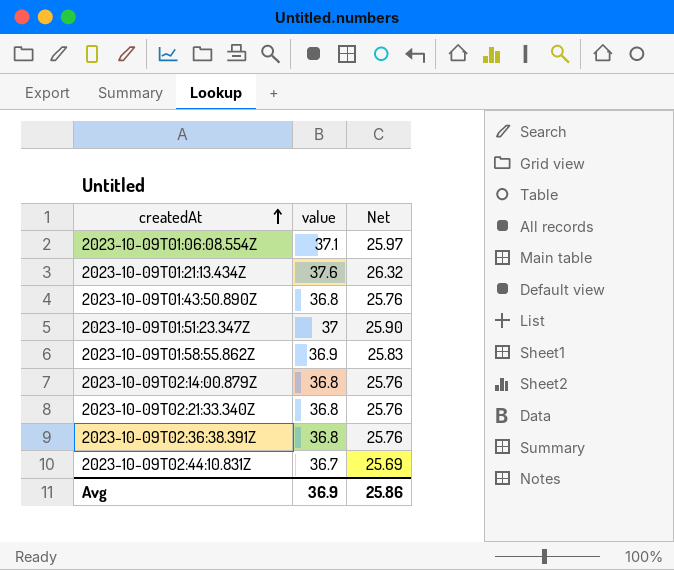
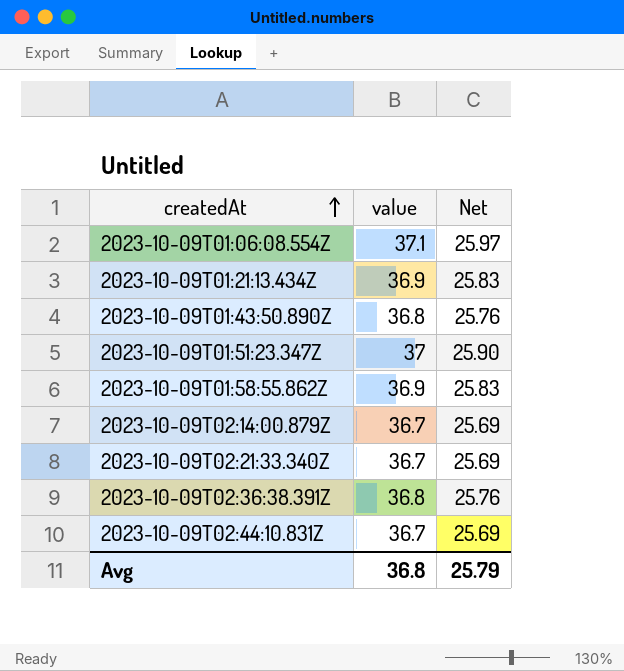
2023-10-09T01:21:13.434Z | value: 37.6 -> 36.9
2023-10-09T01:21:13.434Z | Net: 26.32 -> 25.83
2023-10-09T02:14:00.879Z | value: 36.8 -> 36.7
2023-10-09T02:14:00.879Z | Net: 25.76 -> 25.69
2023-10-09T02:21:33.340Z | value: 36.8 -> 36.7
2023-10-09T02:21:33.340Z | Net: 25.76 -> 25.69
Avg | value: 36.9 -> 36.8
Avg | Net: 25.86 -> 25.79

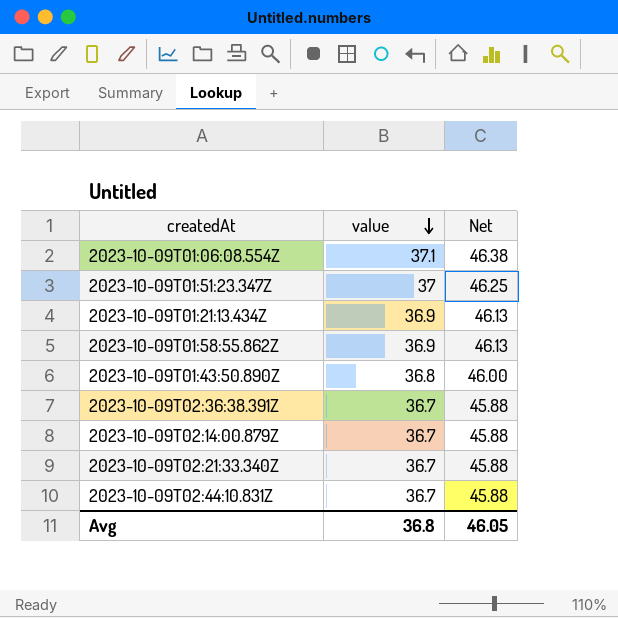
row order: createdAt ascending -> value descending
column Net | formula: [value] * 0.7 -> [value] * 1.25
2023-10-09T02:36:38.391Z | value: 36.8 -> 36.7
Avg | Net: 25.79 -> 46.05

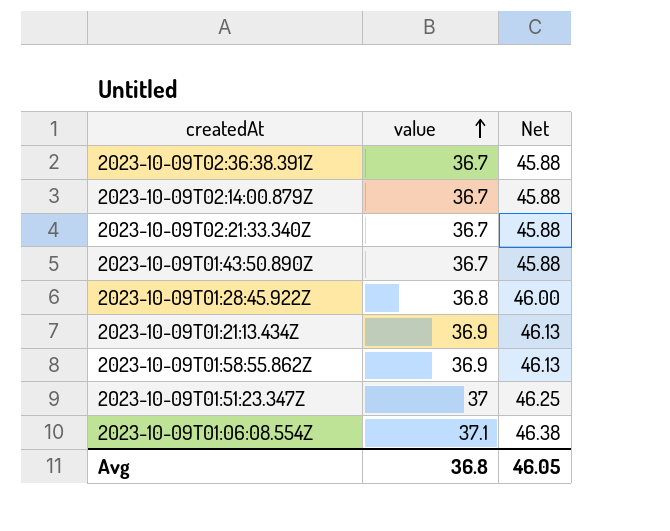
row order: value descending -> value ascending
row 2023-10-09T02:44:10.831Z: 36.7 | 45.88 -> none
2023-10-09T01:43:50.890Z | value: 36.8 -> 36.7
2023-10-09T01:43:50.890Z | Net: 46.00 -> 45.88
row 2023-10-09T01:28:45.922Z: none -> 36.8 | 46.00

